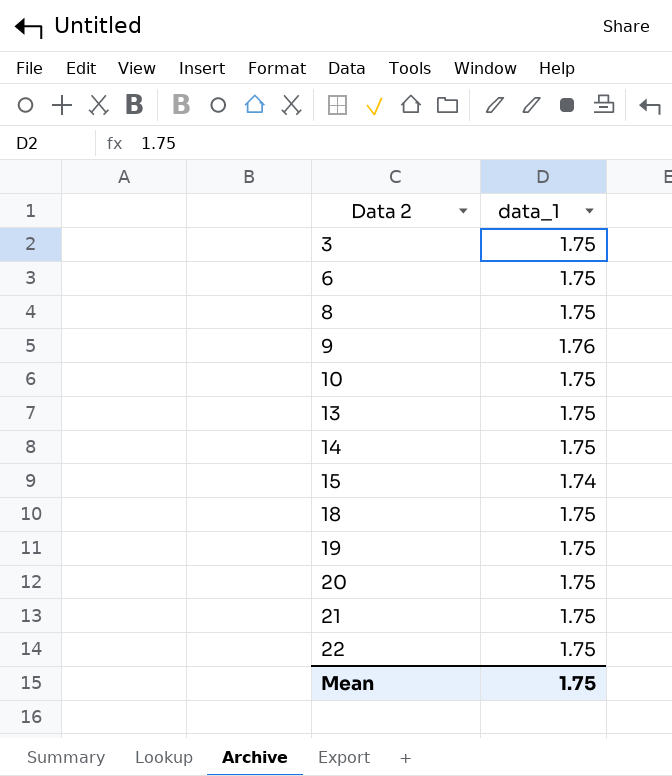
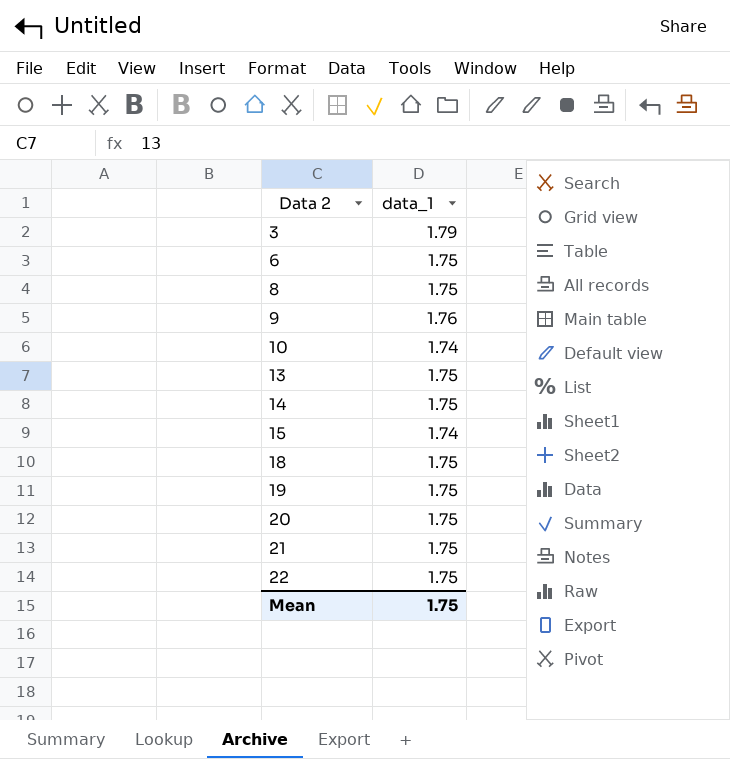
3 | data_1: 1.75 -> 1.79
10 | data_1: 1.75 -> 1.74

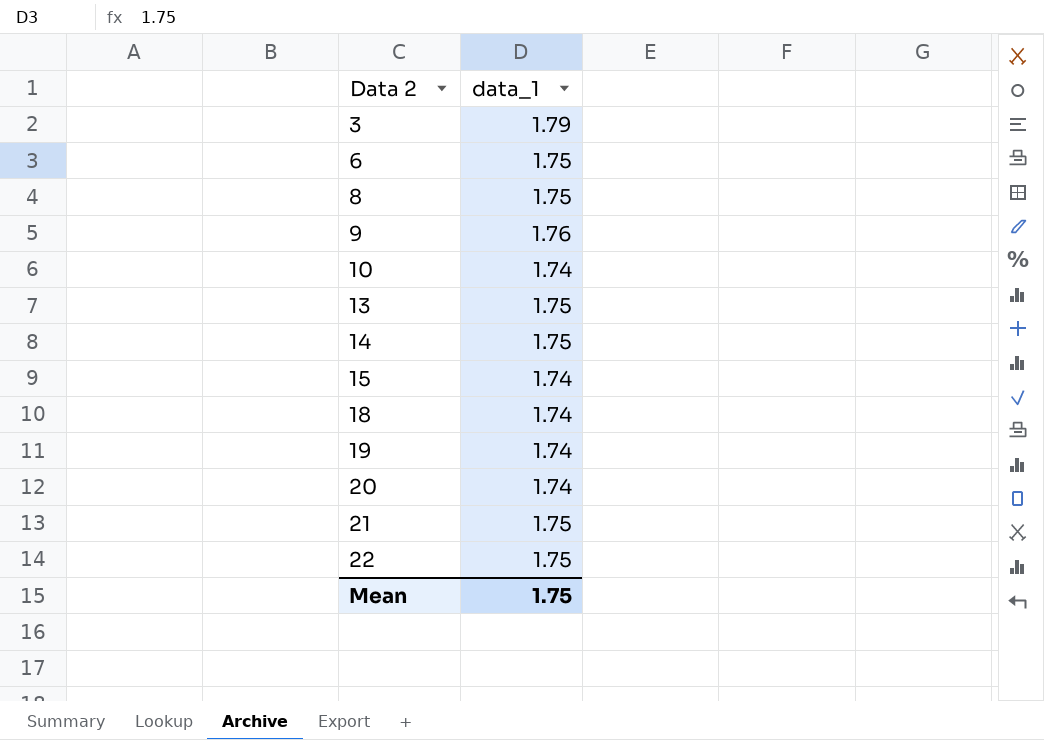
18 | data_1: 1.75 -> 1.74
19 | data_1: 1.75 -> 1.74
20 | data_1: 1.75 -> 1.74

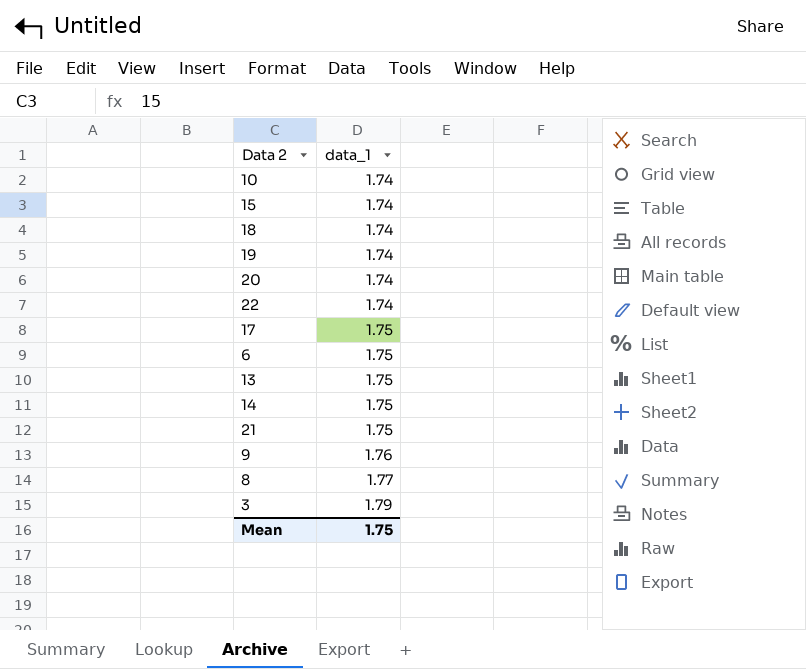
row order: Data 2 ascending -> data_1 ascending
22 | data_1: 1.75 -> 1.74
row 17: none -> 1.75
8 | data_1: 1.75 -> 1.77

